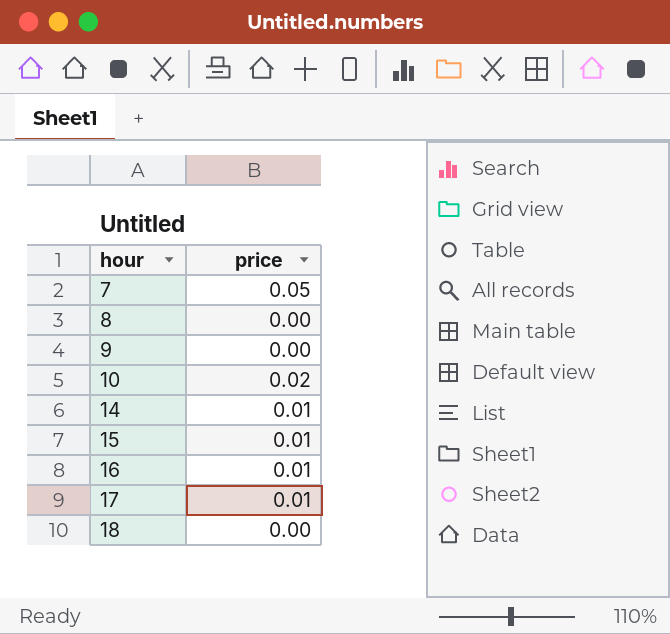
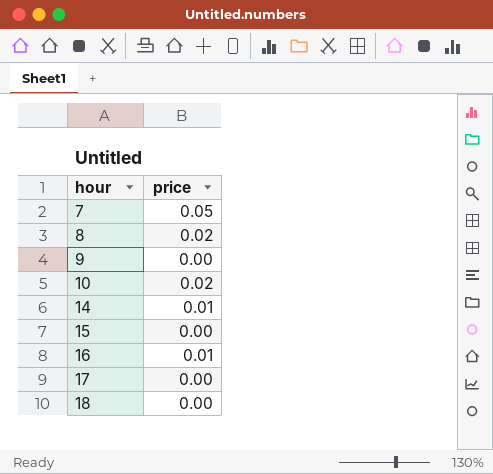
8 | price: 0.00 -> 0.02
15 | price: 0.01 -> 0.00
17 | price: 0.01 -> 0.00

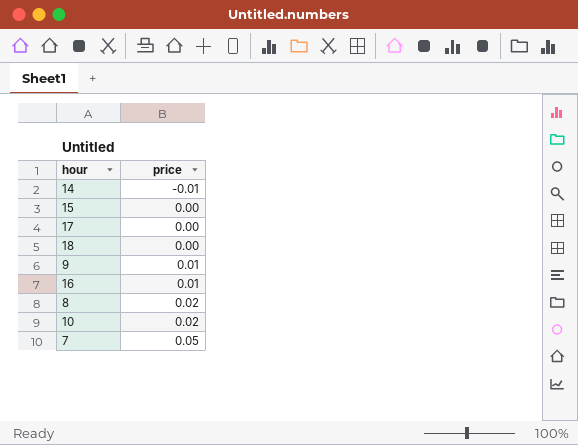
row order: hour ascending -> price ascending
14 | price: 0.01 -> -0.01
9 | price: 0.00 -> 0.01

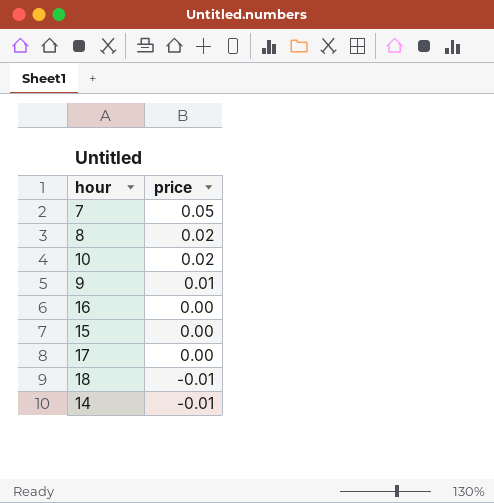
row order: price ascending -> price descending
16 | price: 0.01 -> 0.00
18 | price: 0.00 -> -0.01

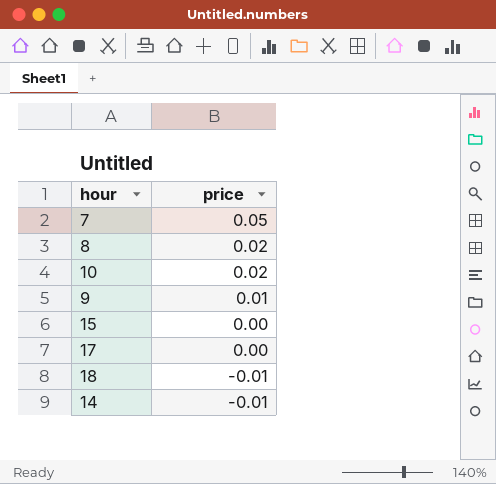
row 16: 0.00 -> none

